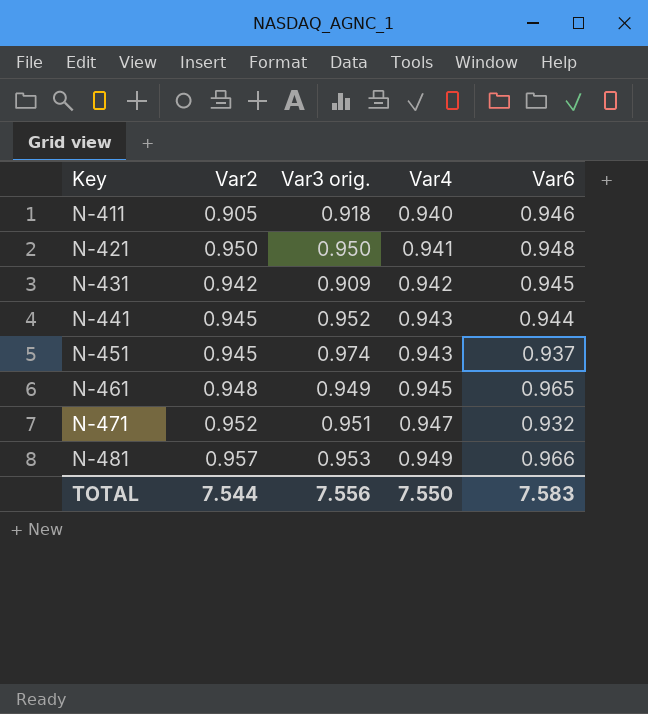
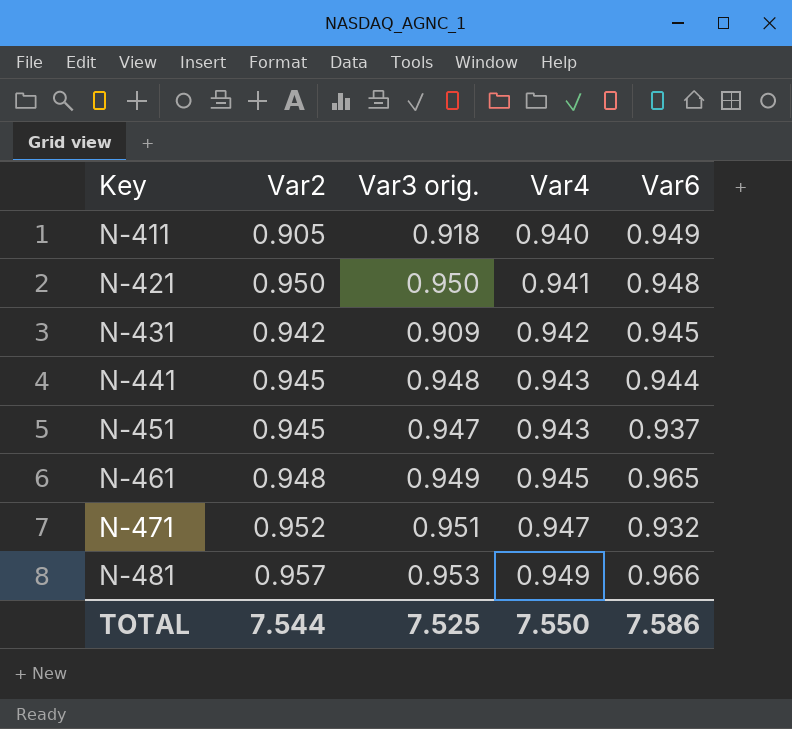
N-411 | Var6: 0.946 -> 0.949
N-441 | Var3 orig.: 0.952 -> 0.948
N-451 | Var3 orig.: 0.974 -> 0.947
TOTAL | Var3 orig.: 7.556 -> 7.525
TOTAL | Var6: 7.583 -> 7.586

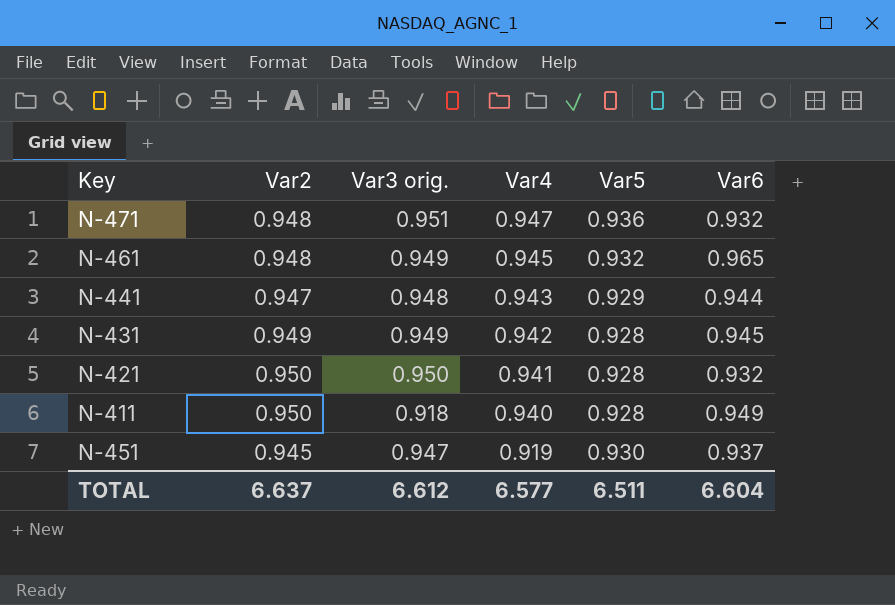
row order: Key ascending -> Var4 descending
column Var5 | position: none -> 5
row N-481: 0.957 | 0.953 | 0.949 | 0.966 -> none
N-471 | Var2: 0.952 -> 0.948
N-441 | Var2: 0.945 -> 0.947
N-431 | Var2: 0.942 -> 0.949
N-431 | Var3 orig.: 0.909 -> 0.949
N-421 | Var6: 0.948 -> 0.932
N-411 | Var2: 0.905 -> 0.950
N-451 | Var4: 0.943 -> 0.919
TOTAL | Var2: 7.544 -> 6.637
TOTAL | Var3 orig.: 7.525 -> 6.612
TOTAL | Var4: 7.550 -> 6.577
TOTAL | Var6: 7.586 -> 6.604

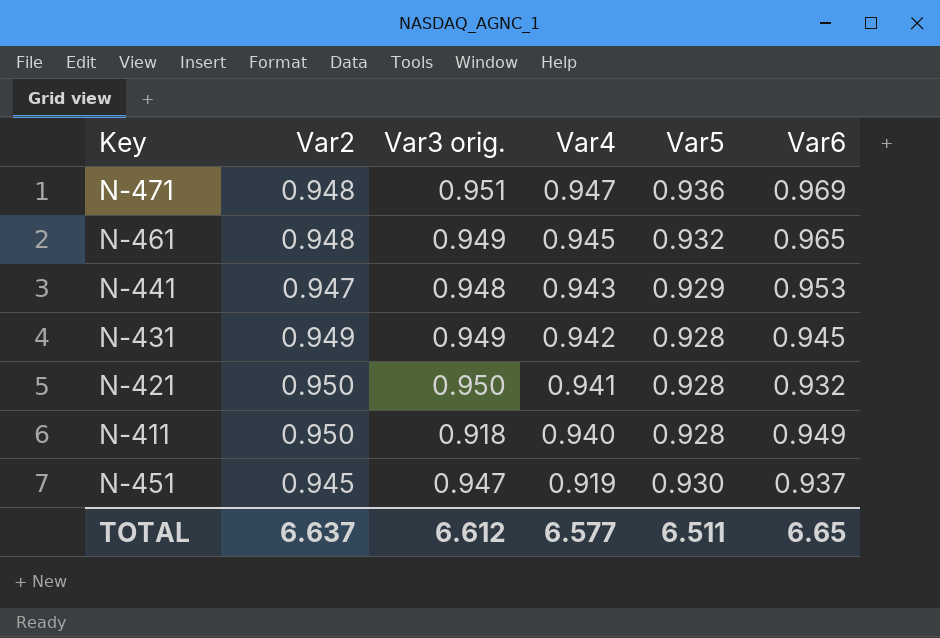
N-471 | Var6: 0.932 -> 0.969
N-441 | Var6: 0.944 -> 0.953
TOTAL | Var6: 6.604 -> 6.65

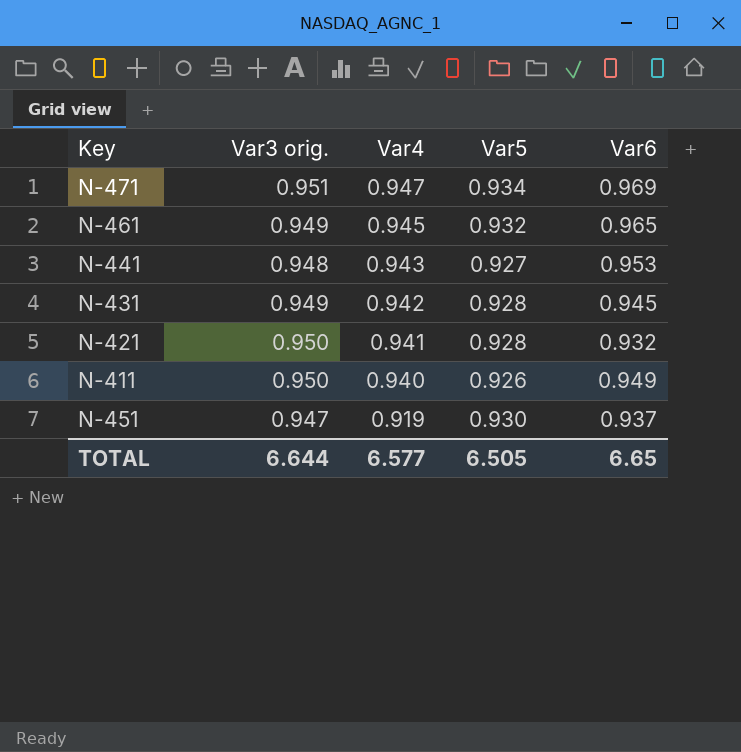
column Var2 | position: 2 -> none
N-471 | Var5: 0.936 -> 0.934
N-441 | Var5: 0.929 -> 0.927
N-411 | Var3 orig.: 0.918 -> 0.950
N-411 | Var5: 0.928 -> 0.926
TOTAL | Var3 orig.: 6.612 -> 6.644
TOTAL | Var5: 6.511 -> 6.505

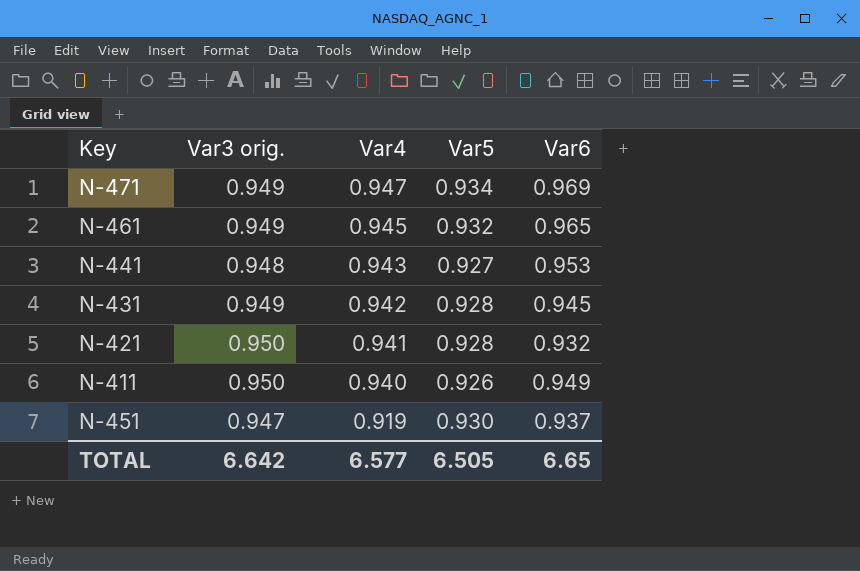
N-471 | Var3 orig.: 0.951 -> 0.949
TOTAL | Var3 orig.: 6.644 -> 6.642

